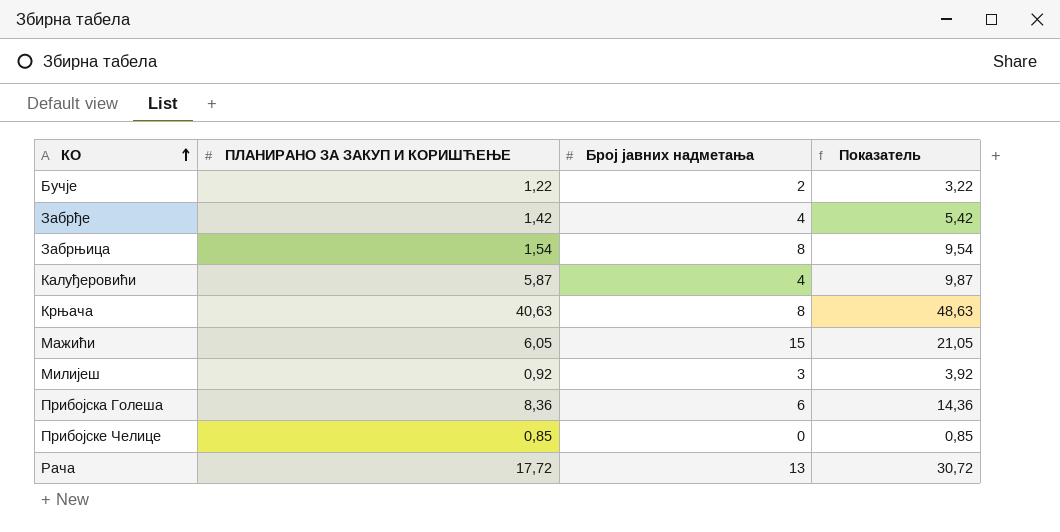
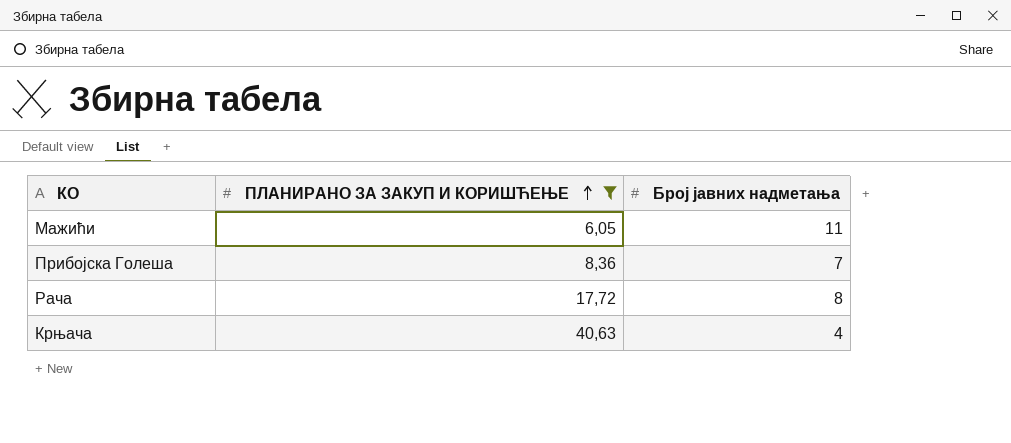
filter: none -> ПЛАНИРАНО ЗА ЗАКУП И КОРИШЋЕЊЕ >= 6,05
row order: КО ascending -> ПЛАНИРАНО ЗА ЗАКУП И КОРИШЋЕЊЕ ascending
column Показатель | formula: [ПЛАНИРАНО ЗА ЗАКУП И КОРИШЋЕЊЕ] + [Број јавних надметања] -> none
Мажићи | Број јавних надметања: 15 -> 11
Прибојска Голеша | Број јавних надметања: 6 -> 7
Рача | Број јавних надметања: 13 -> 8
Крњача | Број јавних надметања: 8 -> 4

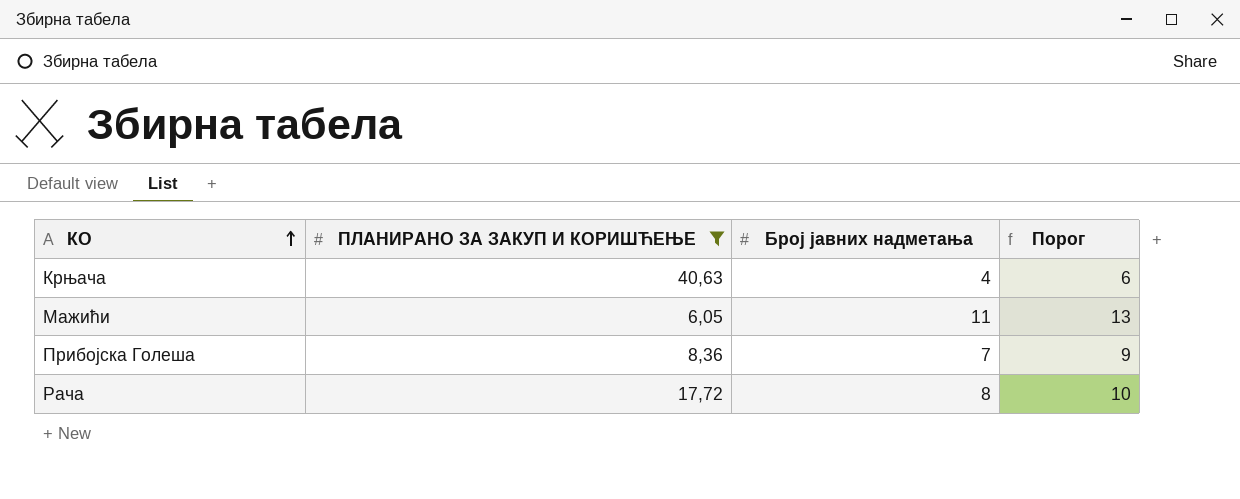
row order: ПЛАНИРАНО ЗА ЗАКУП И КОРИШЋЕЊЕ ascending -> КО ascending
column Порог | formula: none -> [Број јавних надметања] + 2

